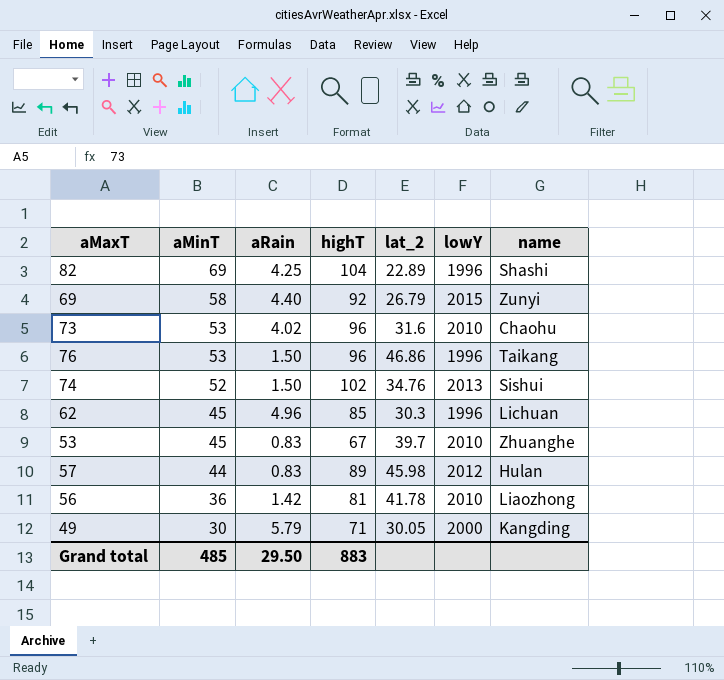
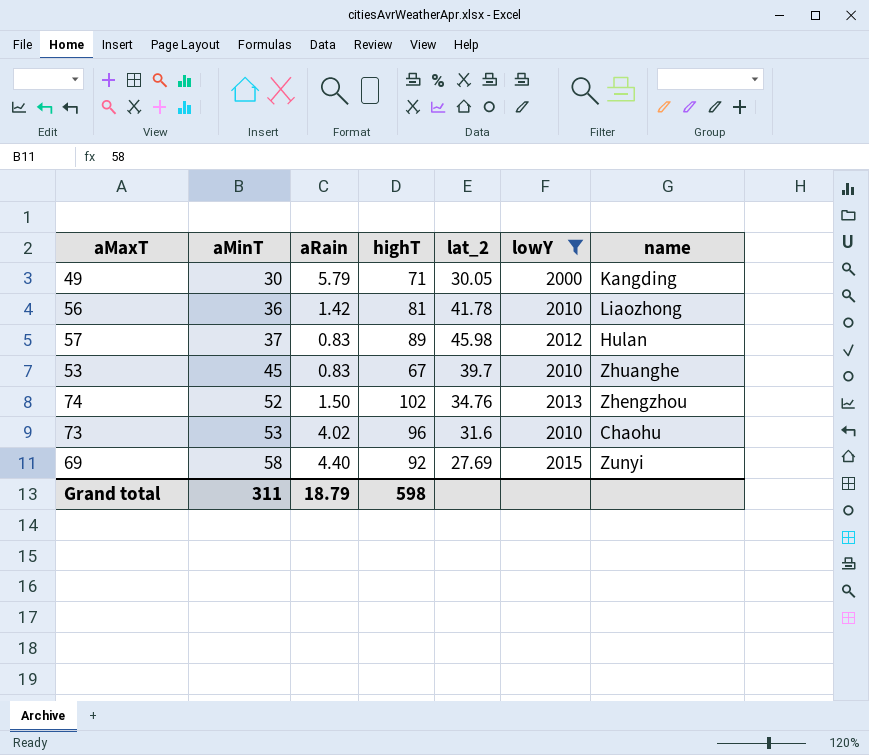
filter: none -> lowY != 1996
row order: aMinT descending -> aMinT ascending
57 | aMinT: 44 -> 37
74 | name: Sishui -> Zhengzhou
69 | lat_2: 26.79 -> 27.69
Grand total | aMinT: 485 -> 311
Grand total | aRain: 29.50 -> 18.79
Grand total | highT: 883 -> 598

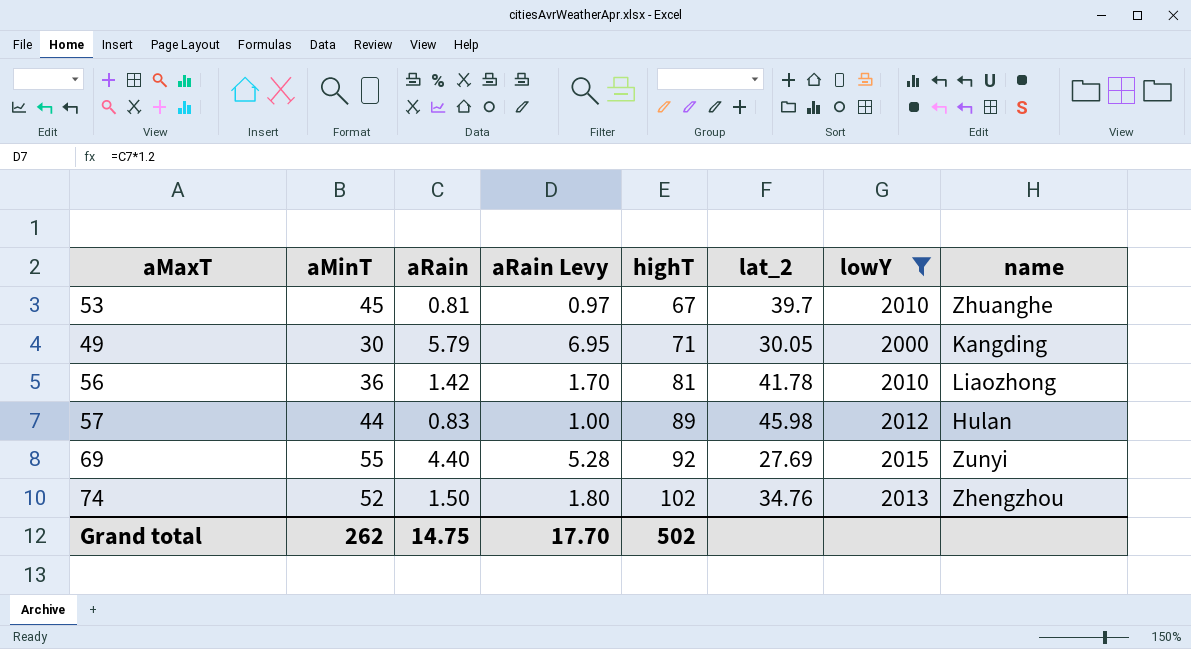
row order: aMinT ascending -> highT ascending
column aRain Levy | formula: none -> [aRain] * 1.2
row 73: 53 | 4.02 | 96 | 31.6 | 2010 | Chaohu -> none
53 | aRain: 0.83 -> 0.81
57 | aMinT: 37 -> 44
69 | aMinT: 58 -> 55
Grand total | aMinT: 311 -> 262
Grand total | aRain: 18.79 -> 14.75
Grand total | highT: 598 -> 502

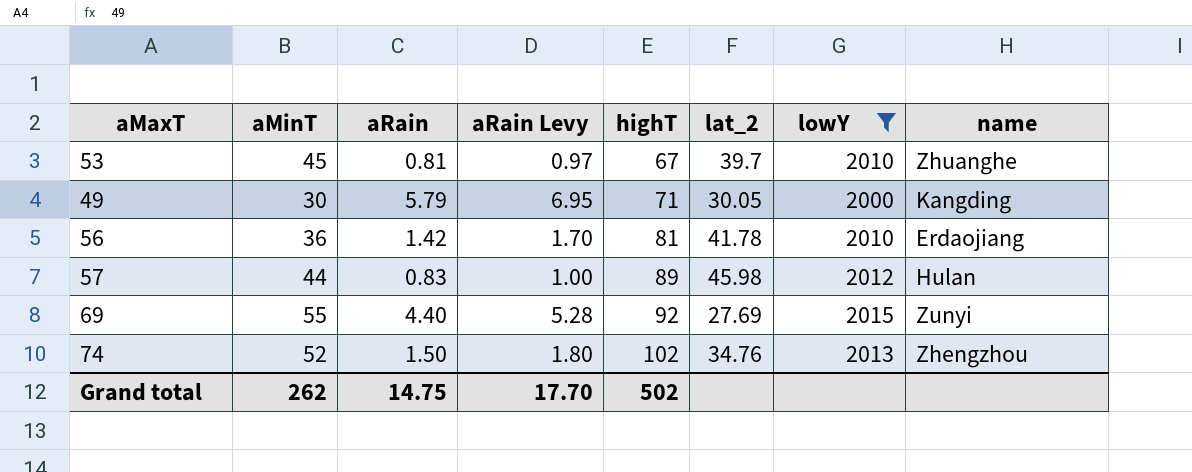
56 | name: Liaozhong -> Erdaojiang

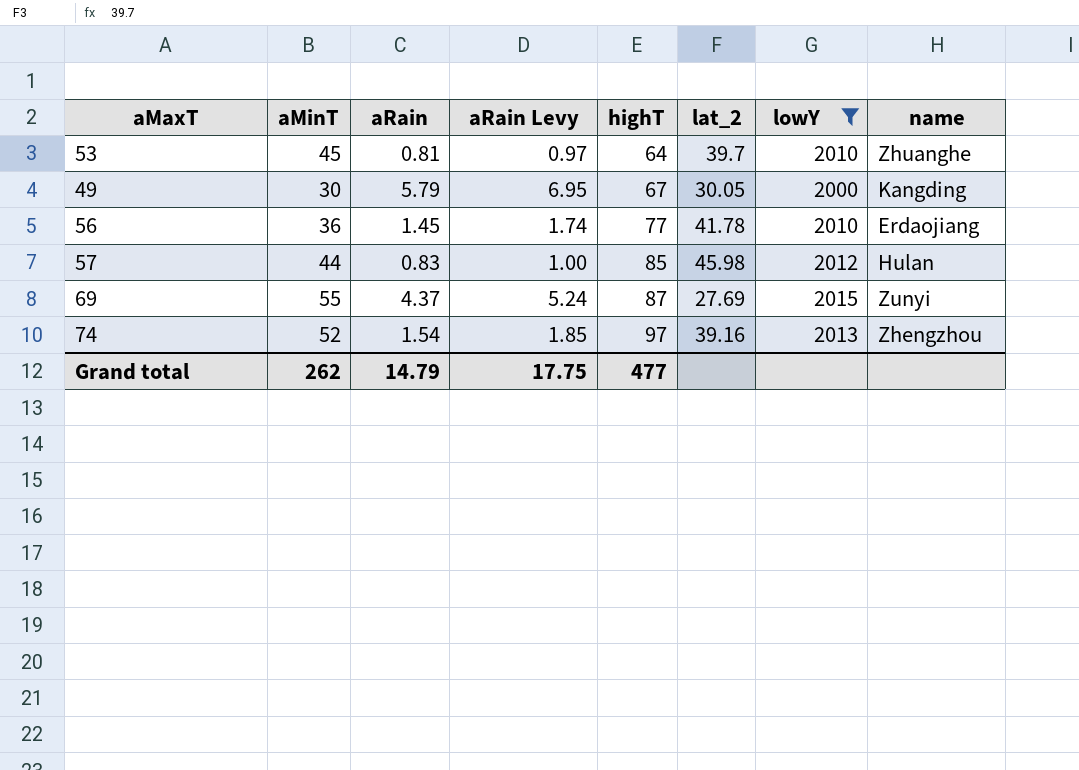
53 | highT: 67 -> 64
49 | highT: 71 -> 67
56 | aRain: 1.42 -> 1.45
56 | aRain Levy: 1.70 -> 1.74
56 | highT: 81 -> 77
57 | highT: 89 -> 85
69 | aRain: 4.40 -> 4.37
69 | aRain Levy: 5.28 -> 5.24
69 | highT: 92 -> 87
74 | aRain: 1.50 -> 1.54
74 | aRain Levy: 1.80 -> 1.85
74 | highT: 102 -> 97
74 | lat_2: 34.76 -> 39.16
Grand total | aRain: 14.75 -> 14.79
Grand total | aRain Levy: 17.70 -> 17.75
Grand total | highT: 502 -> 477

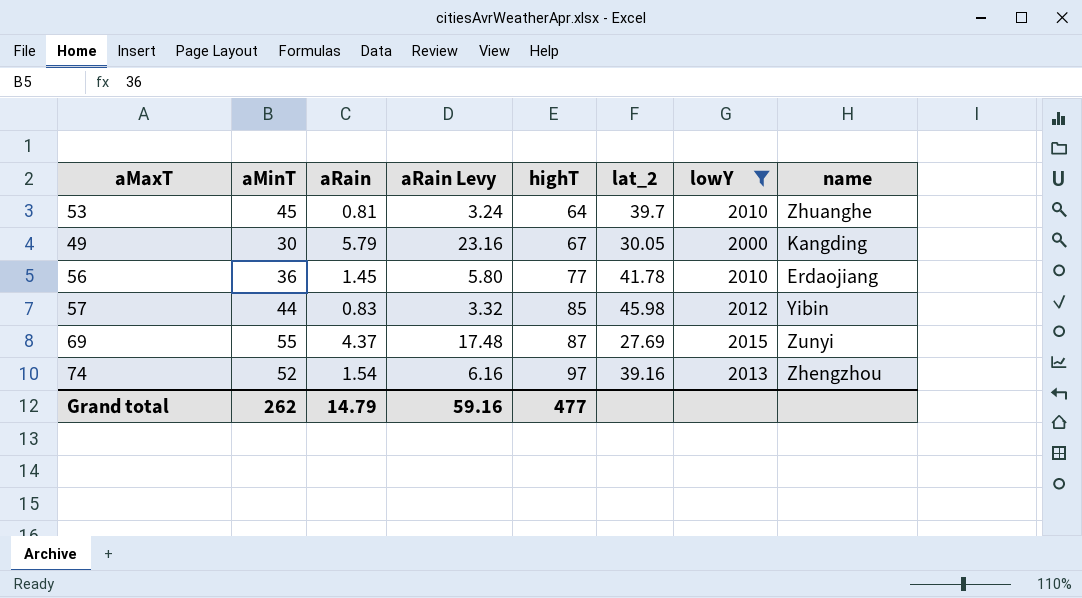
column aRain Levy | formula: [aRain] * 1.2 -> [aRain] * 4
57 | name: Hulan -> Yibin
Grand total | aRain Levy: 17.75 -> 59.16

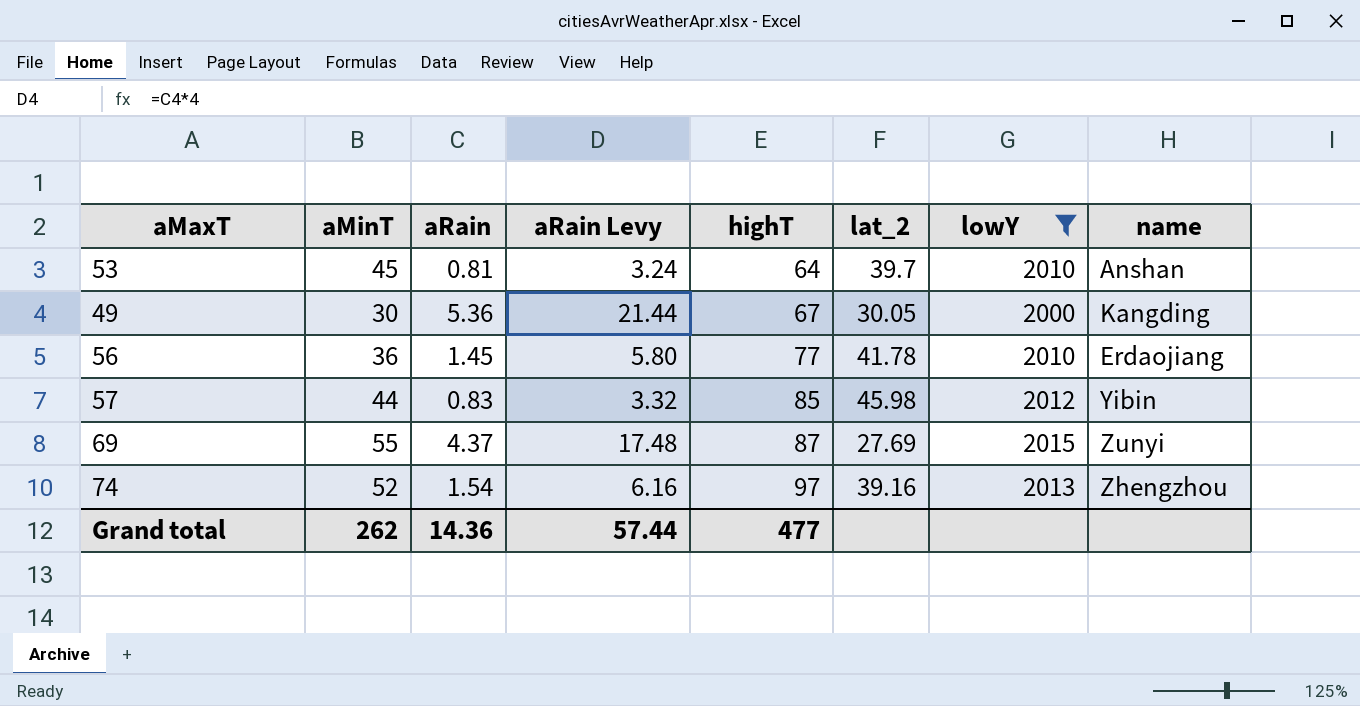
53 | name: Zhuanghe -> Anshan
49 | aRain: 5.79 -> 5.36
49 | aRain Levy: 23.16 -> 21.44
Grand total | aRain: 14.79 -> 14.36
Grand total | aRain Levy: 59.16 -> 57.44

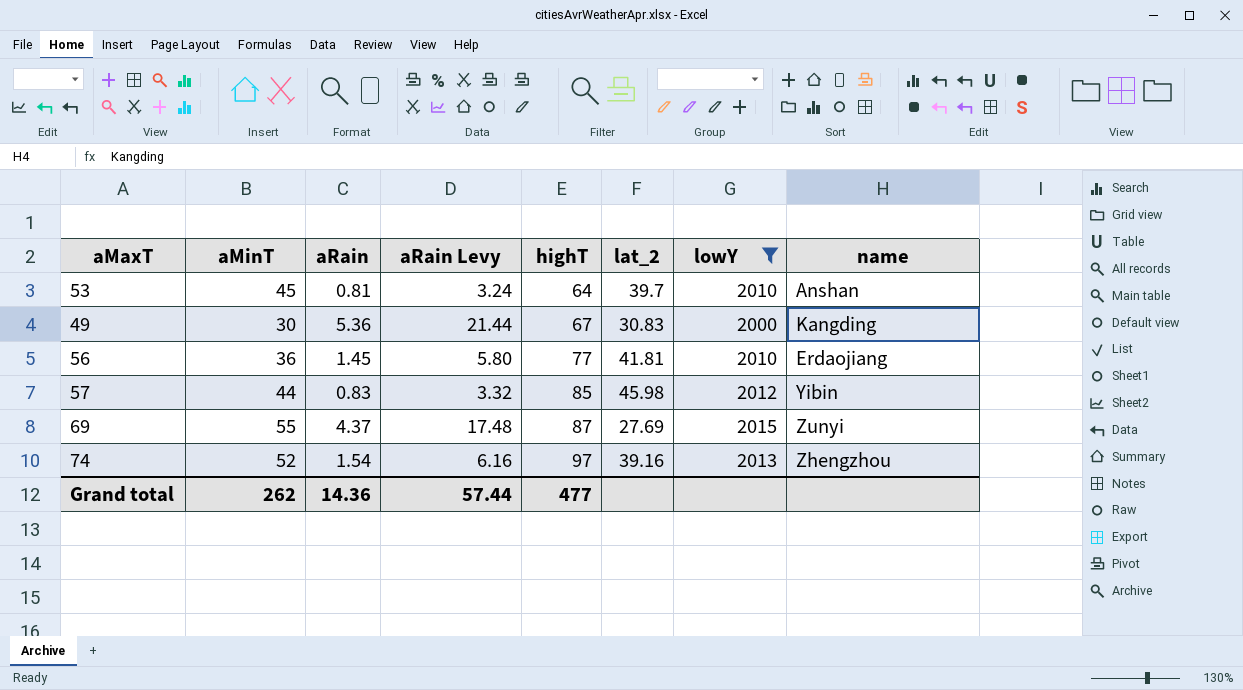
49 | lat_2: 30.05 -> 30.83
56 | lat_2: 41.78 -> 41.81

